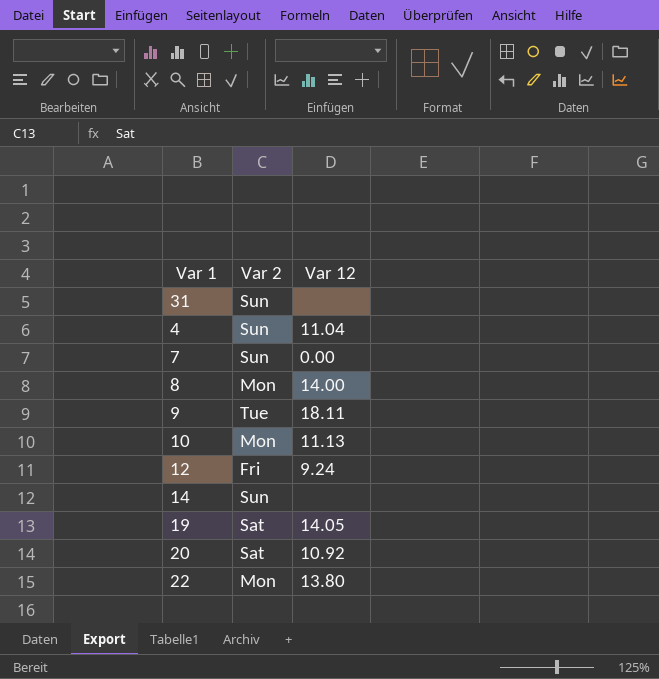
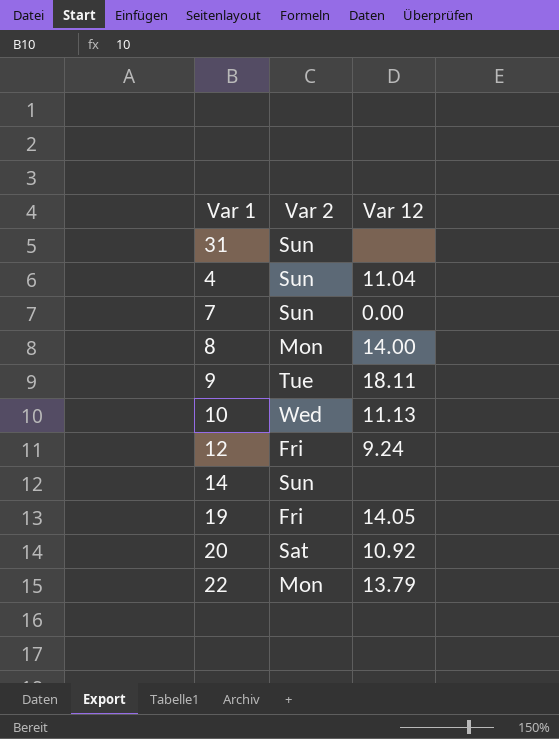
10 | Var 2: Mon -> Wed
19 | Var 2: Sat -> Fri
22 | Var 12: 13.80 -> 13.79

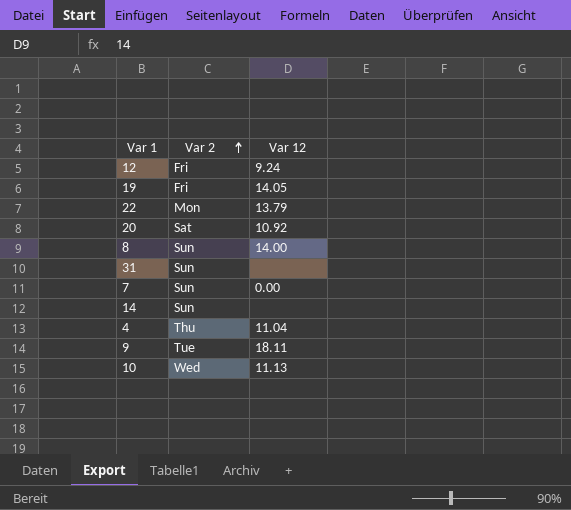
row order: none -> Var 2 ascending
8 | Var 2: Mon -> Sun
4 | Var 2: Sun -> Thu

